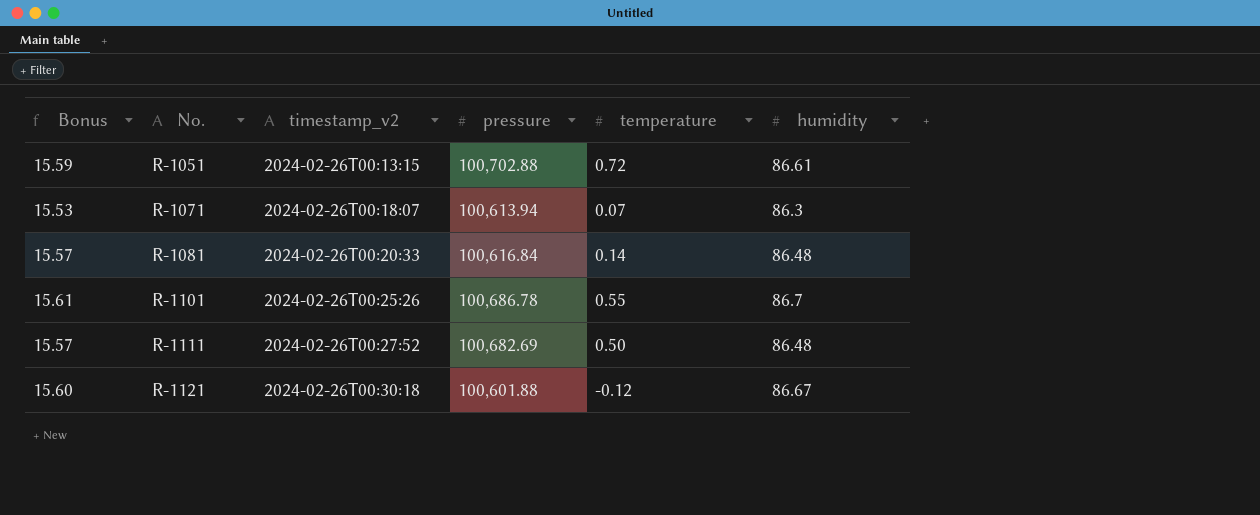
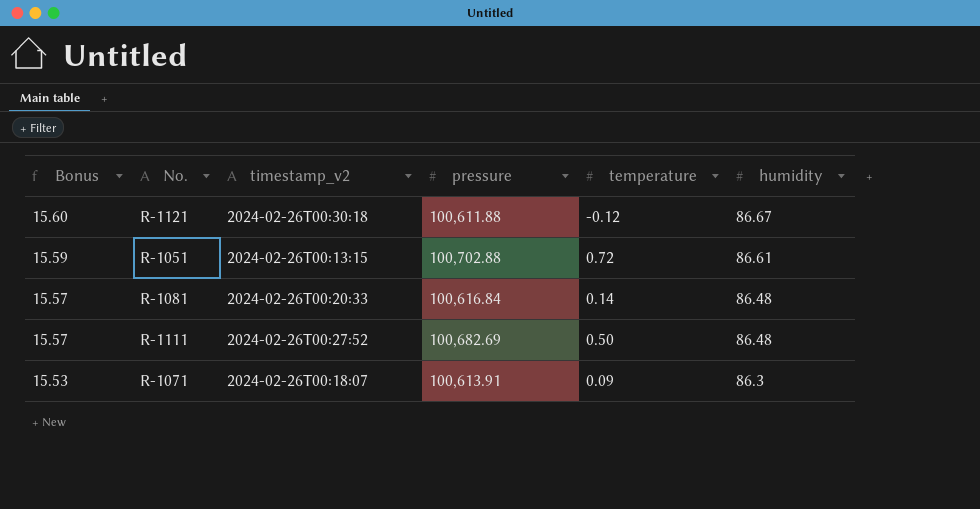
row order: No. ascending -> Bonus descending
row R-1101: 15.61 | 2024-02-26T00:25:26 | 100,686.78 | 0.55 | 86.7 -> none
R-1121 | pressure: 100,601.88 -> 100,611.88
R-1071 | pressure: 100,613.94 -> 100,613.91
R-1071 | temperature: 0.07 -> 0.09

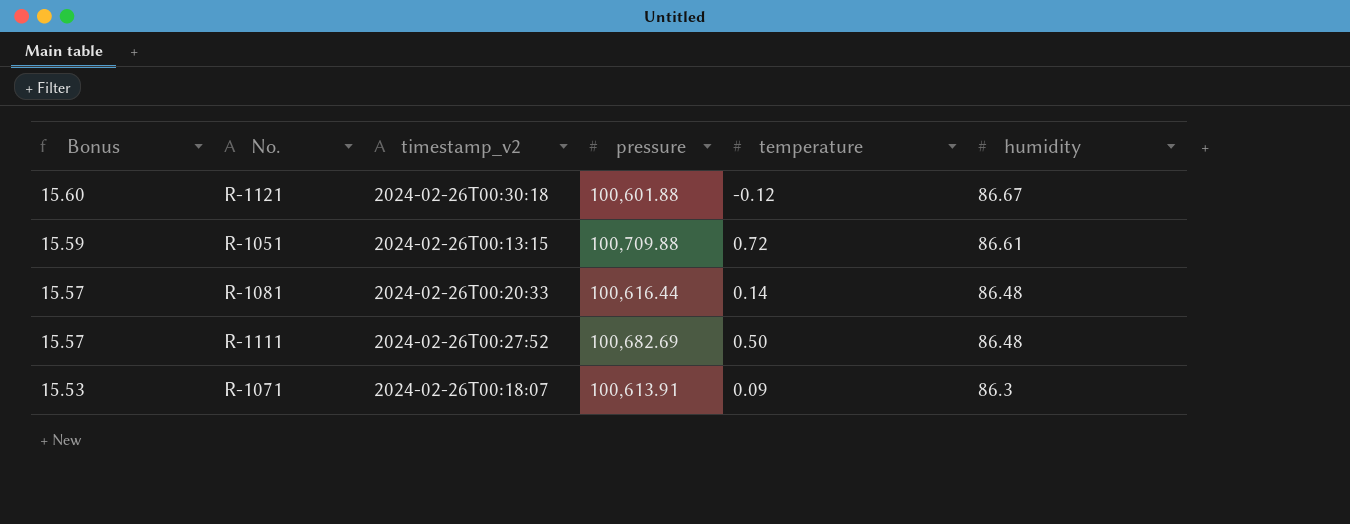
R-1121 | pressure: 100,611.88 -> 100,601.88
R-1051 | pressure: 100,702.88 -> 100,709.88
R-1081 | pressure: 100,616.84 -> 100,616.44

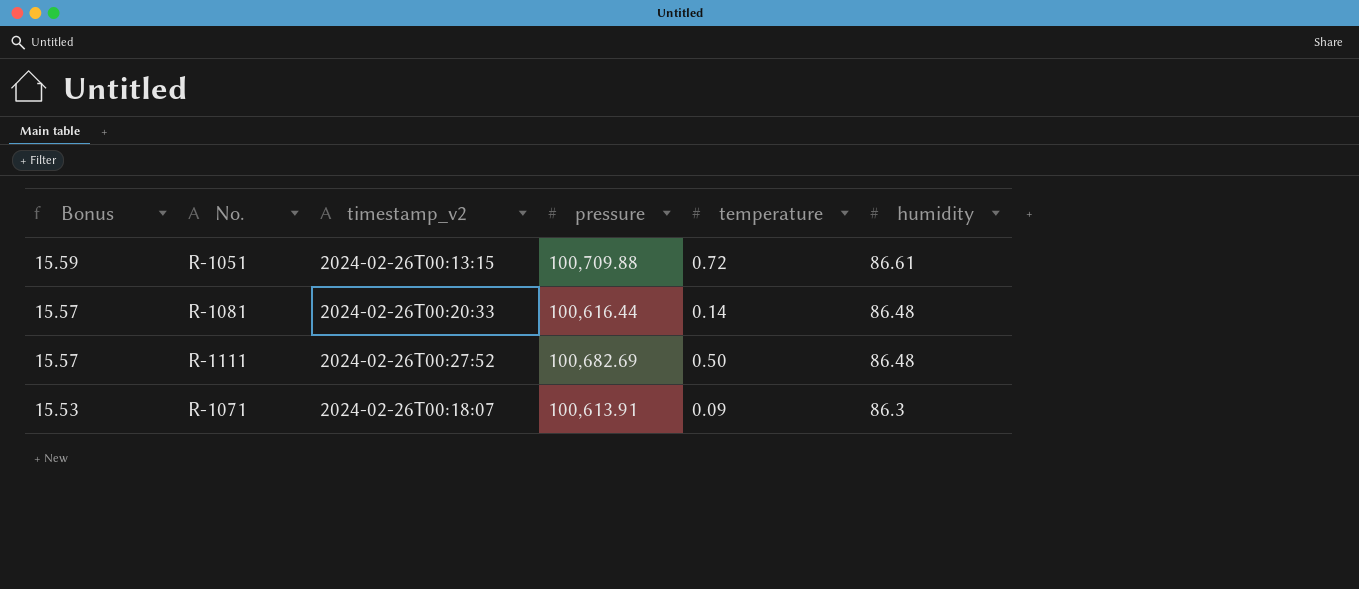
row R-1121: 15.60 | 2024-02-26T00:30:18 | 100,601.88 | -0.12 | 86.67 -> none

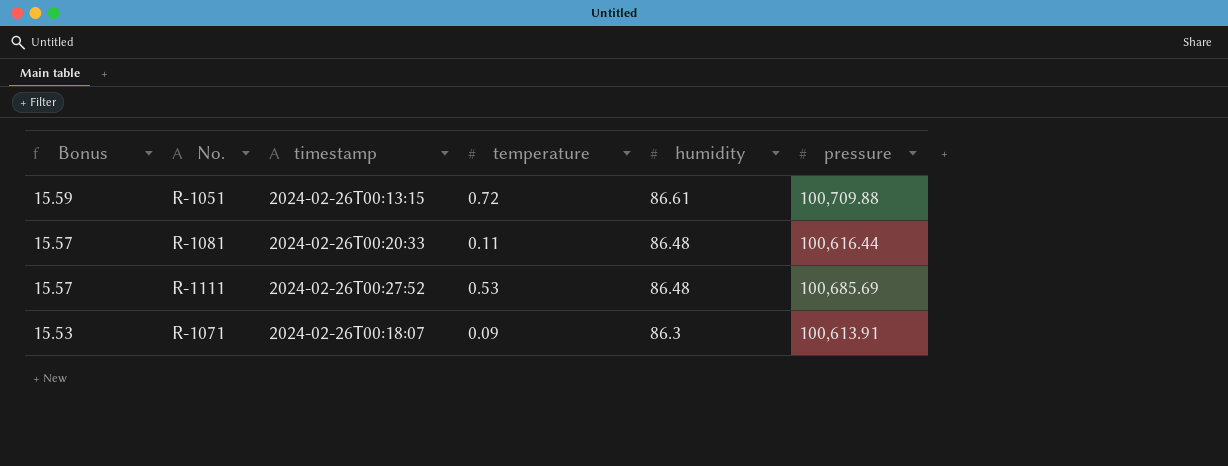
column name: timestamp_v2 -> timestamp
column pressure | position: 4 -> 6
R-1081 | temperature: 0.14 -> 0.11
R-1111 | temperature: 0.50 -> 0.53
R-1111 | pressure: 100,682.69 -> 100,685.69

